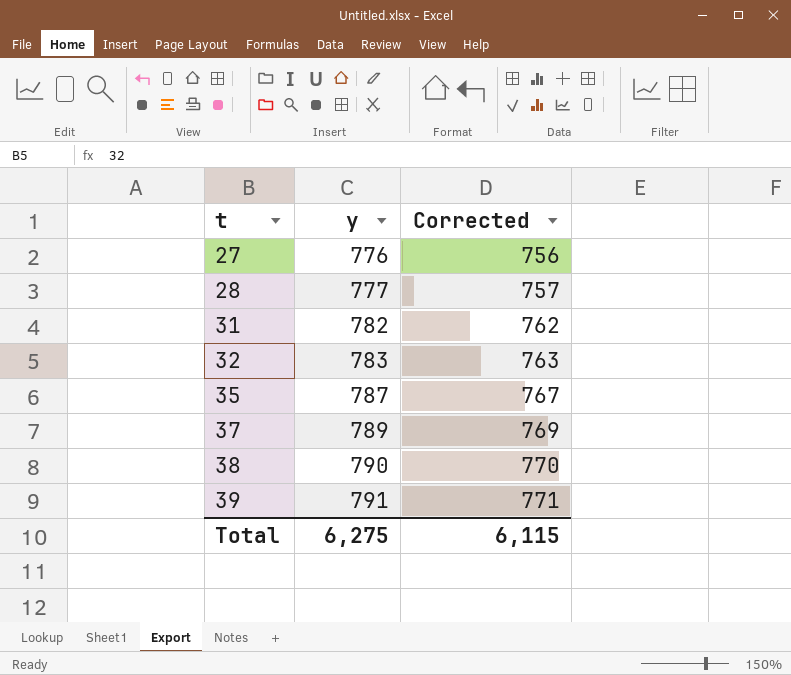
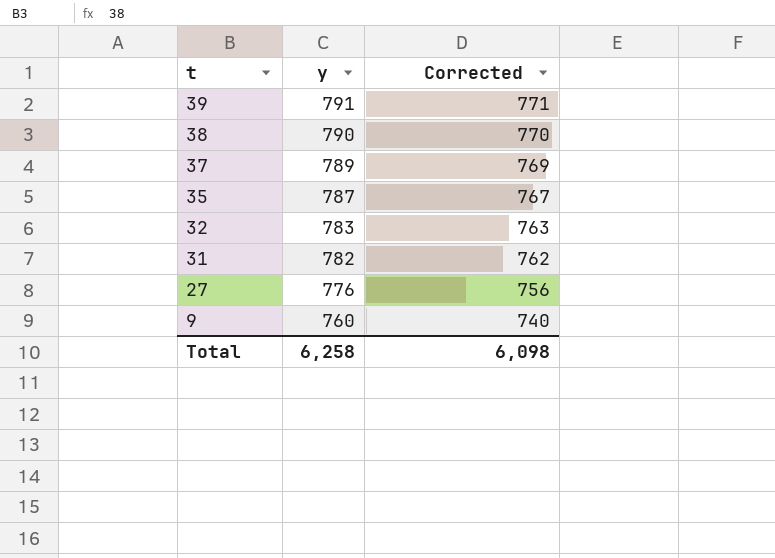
row order: t ascending -> t descending
row 28: 777 | 757 -> none
row 9: none -> 760 | 740
Total | y: 6,275 -> 6,258
Total | Corrected: 6,115 -> 6,098

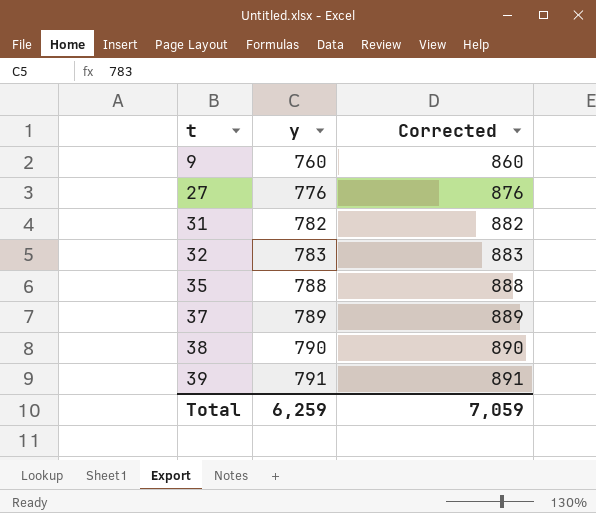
row order: t descending -> t ascending
column Corrected | formula: [y] - 20 -> [y] + 100
35 | y: 787 -> 788
Total | y: 6,258 -> 6,259
Total | Corrected: 6,098 -> 7,059

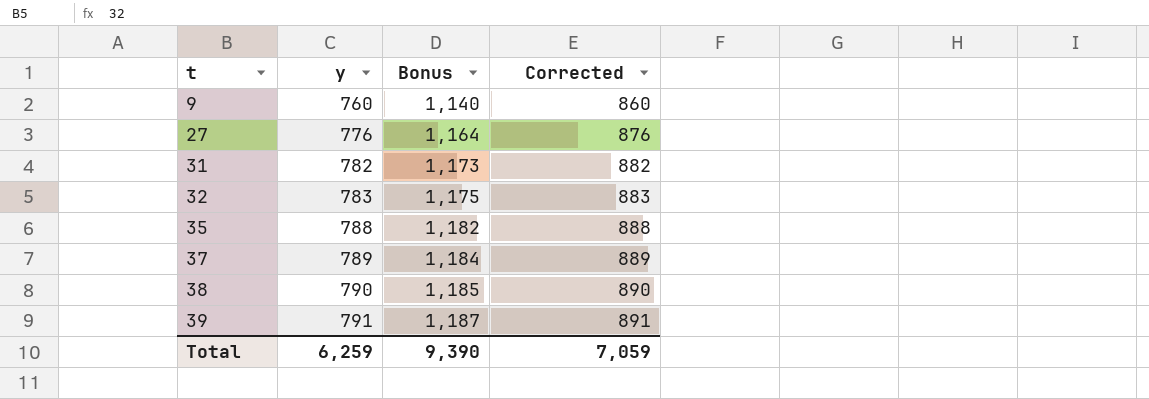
column Bonus | formula: none -> [y] * 1.5

